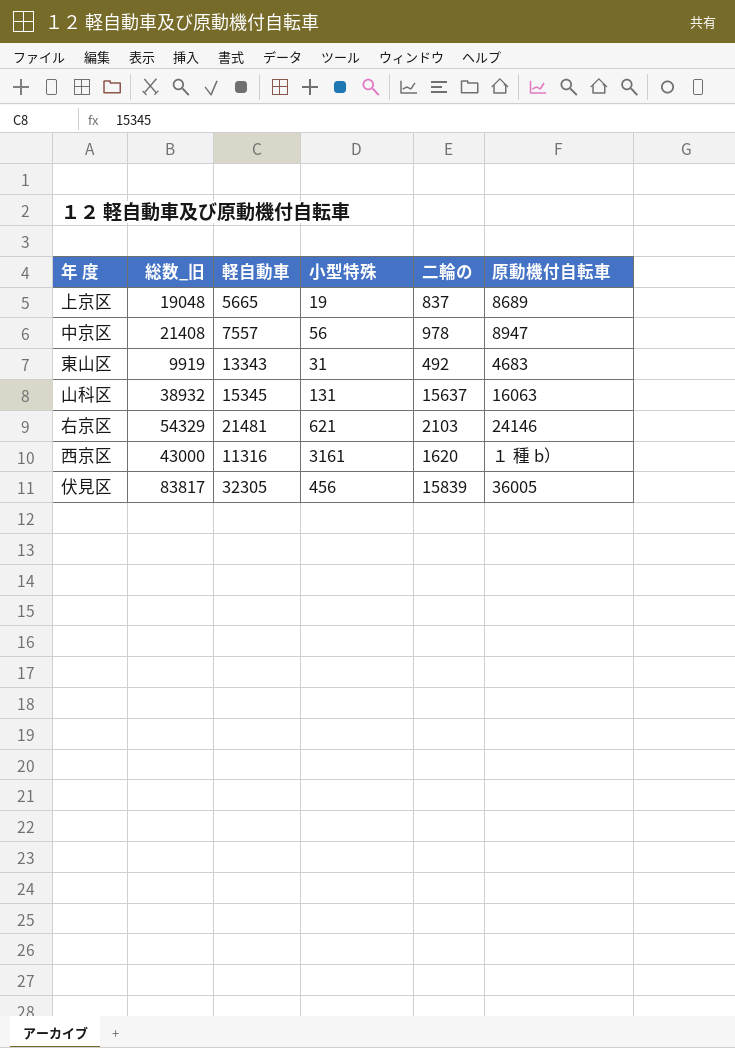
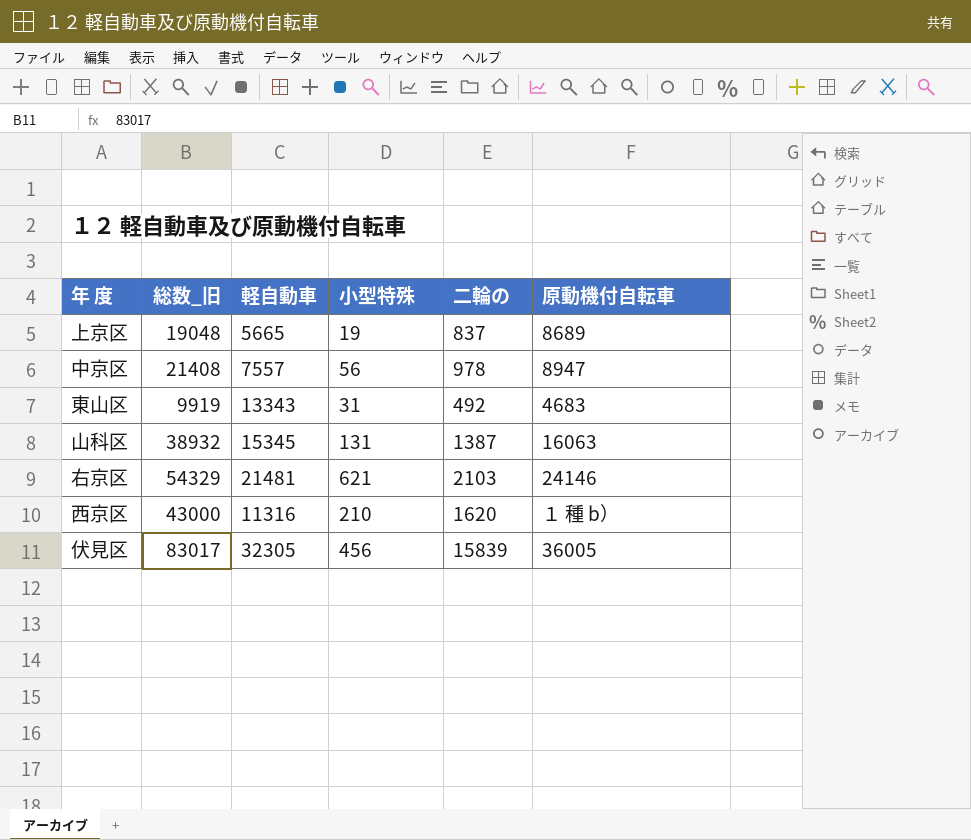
山科区 | 二輪の: 15637 -> 1387
西京区 | 小型特殊: 3161 -> 210
伏見区 | 総数_旧: 83817 -> 83017

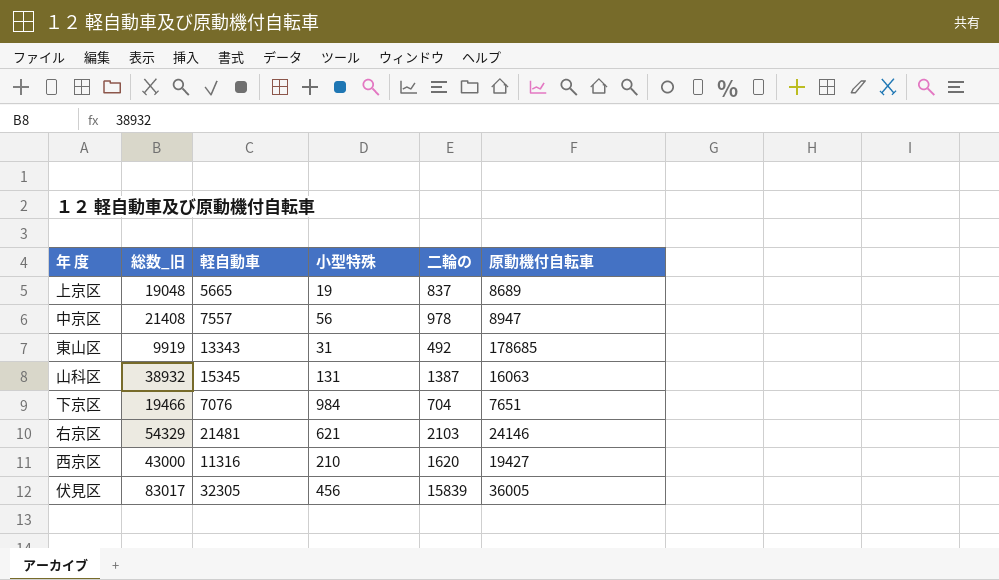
東山区 | 原動機付自転車: 4683 -> 178685
row 下京区: none -> 19466 | 7076 | 984 | 704 | 7651
西京区 | 原動機付自転車: １ 種 b） -> 19427

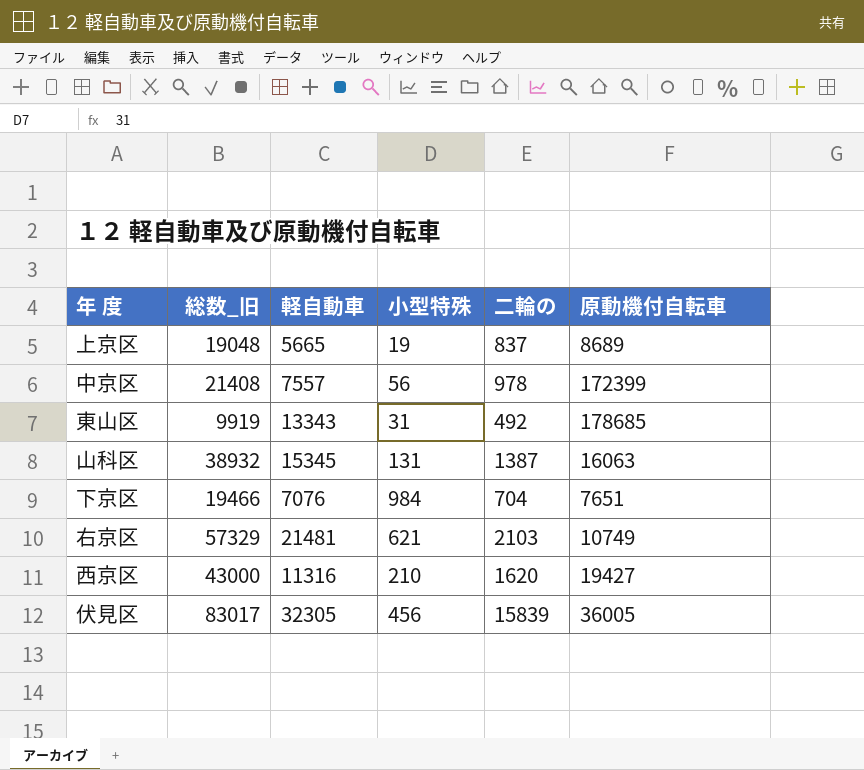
中京区 | 原動機付自転車: 8947 -> 172399
右京区 | 総数_旧: 54329 -> 57329
右京区 | 原動機付自転車: 24146 -> 10749

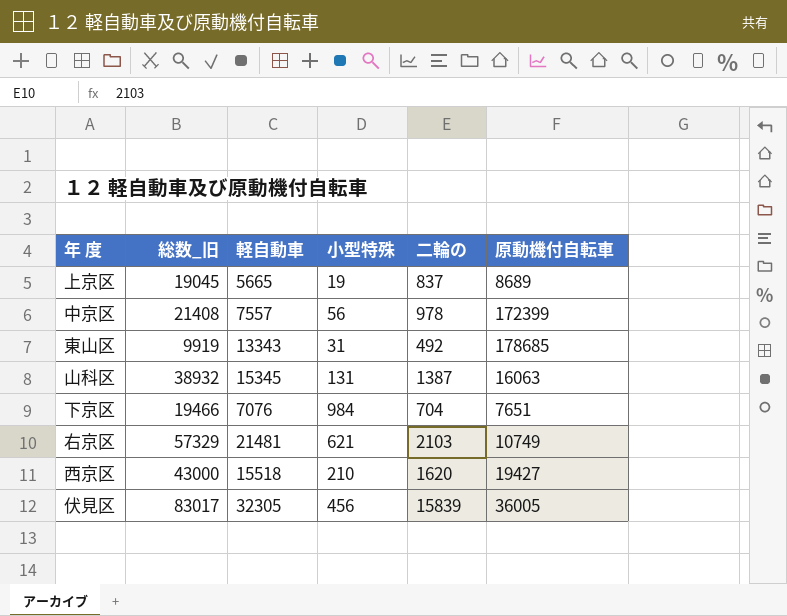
上京区 | 総数_旧: 19048 -> 19045
西京区 | 軽自動車: 11316 -> 15518

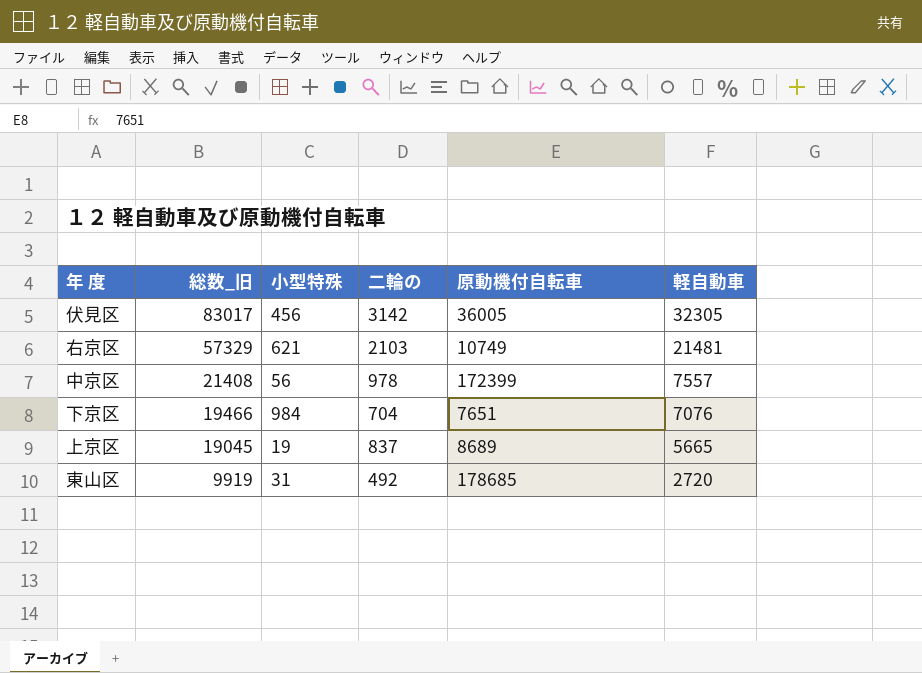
row order: none -> 総数_旧 descending
column 軽自動車 | position: 3 -> 6
row 山科区: 38932 | 15345 | 131 | 1387 | 16063 -> none
row 西京区: 43000 | 15518 | 210 | 1620 | 19427 -> none
伏見区 | 二輪の: 15839 -> 3142
東山区 | 軽自動車: 13343 -> 2720

